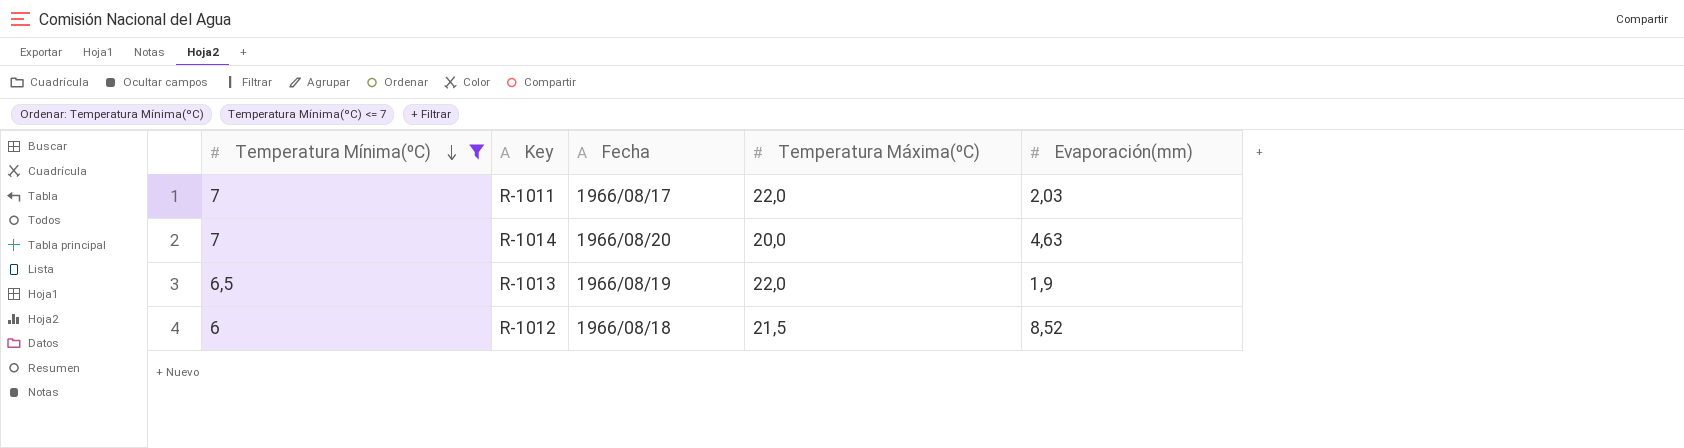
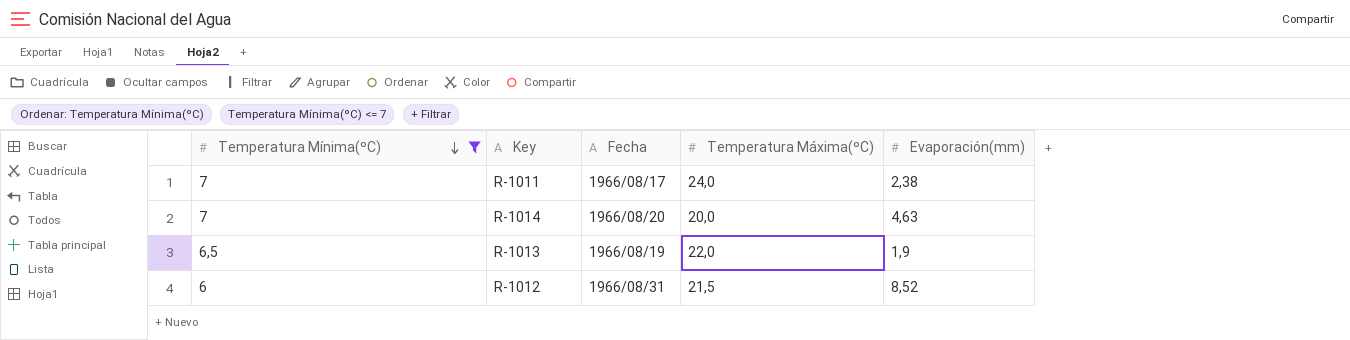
R-1011 | Temperatura Máxima(ºC): 22,0 -> 24,0
R-1011 | Evaporación(mm): 2,03 -> 2,38
R-1012 | Fecha: 1966/08/18 -> 1966/08/31

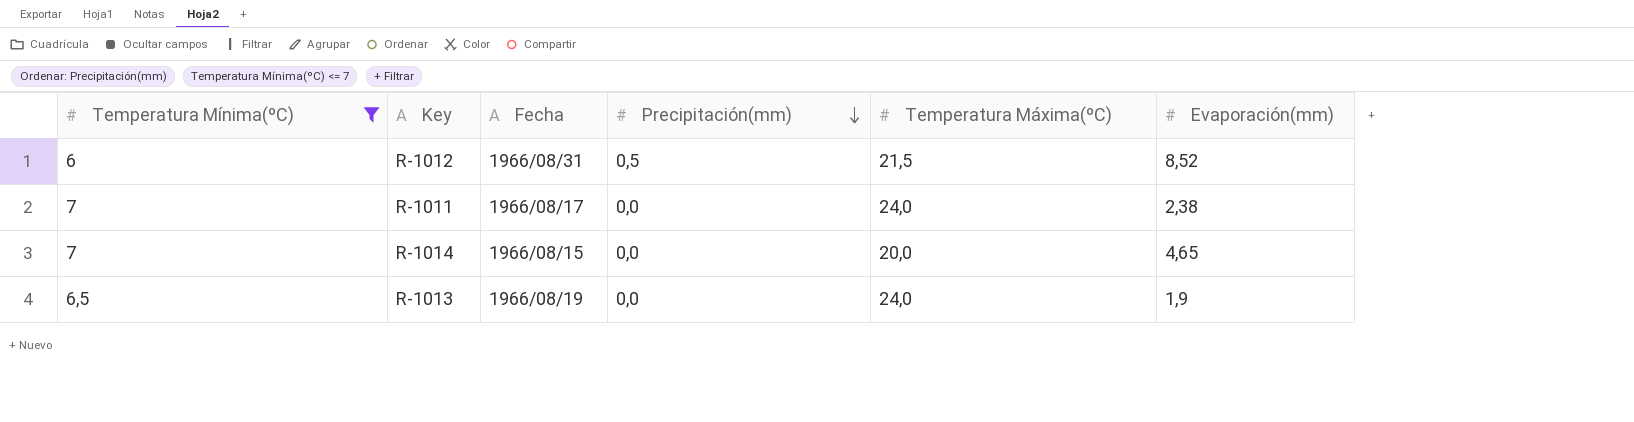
row order: Temperatura Mínima(ºC) descending -> Precipitación(mm) descending
column Precipitación(mm) | position: none -> 4
R-1014 | Fecha: 1966/08/20 -> 1966/08/15
R-1014 | Evaporación(mm): 4,63 -> 4,65
R-1013 | Temperatura Máxima(ºC): 22,0 -> 24,0

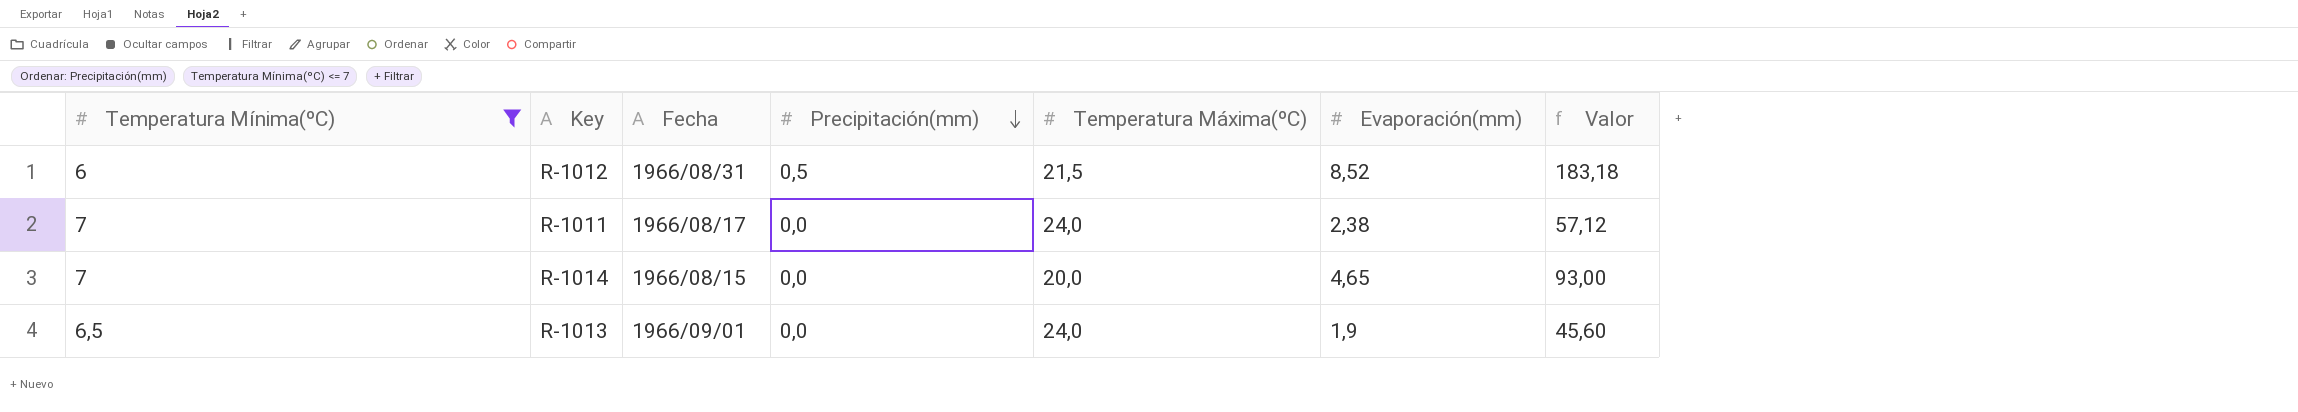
column Valor | formula: none -> [Temperatura Máxima(ºC)] * [Evaporación(mm)]
R-1013 | Fecha: 1966/08/19 -> 1966/09/01

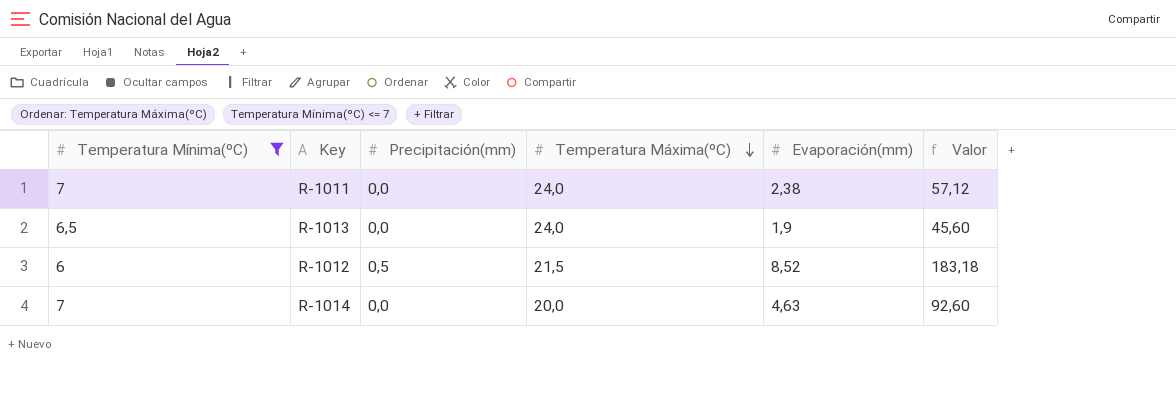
row order: Precipitación(mm) descending -> Temperatura Máxima(ºC) descending
column Fecha | position: 3 -> none
R-1014 | Evaporación(mm): 4,65 -> 4,63
R-1014 | Valor: 93,00 -> 92,60

